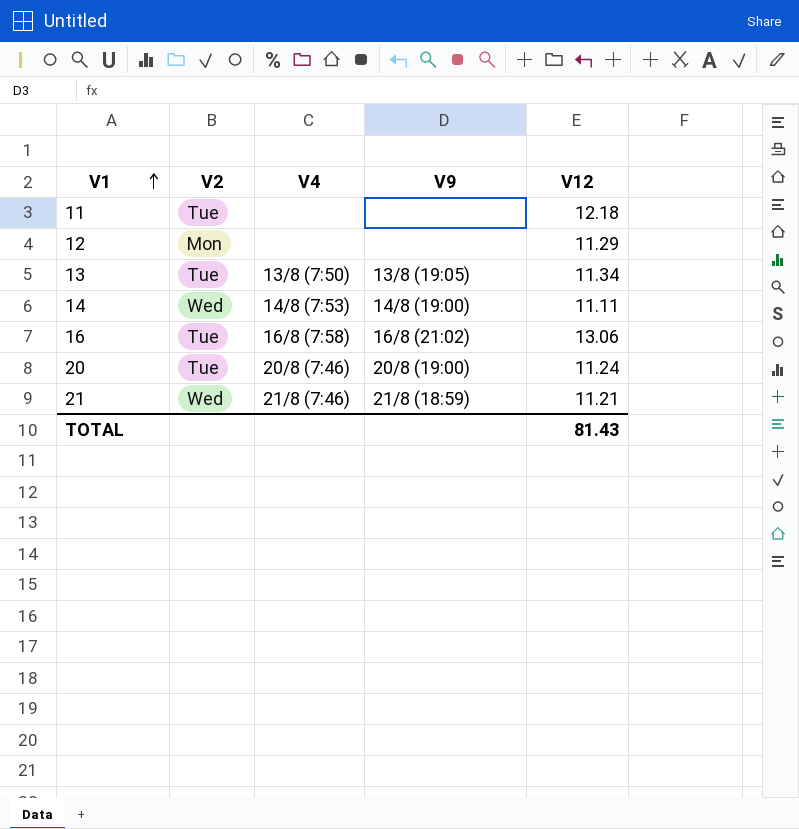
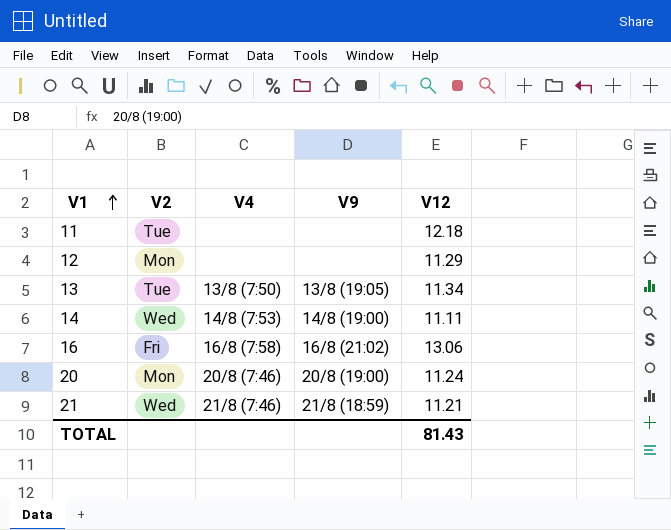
16 | V2: Tue -> Fri
20 | V2: Tue -> Mon

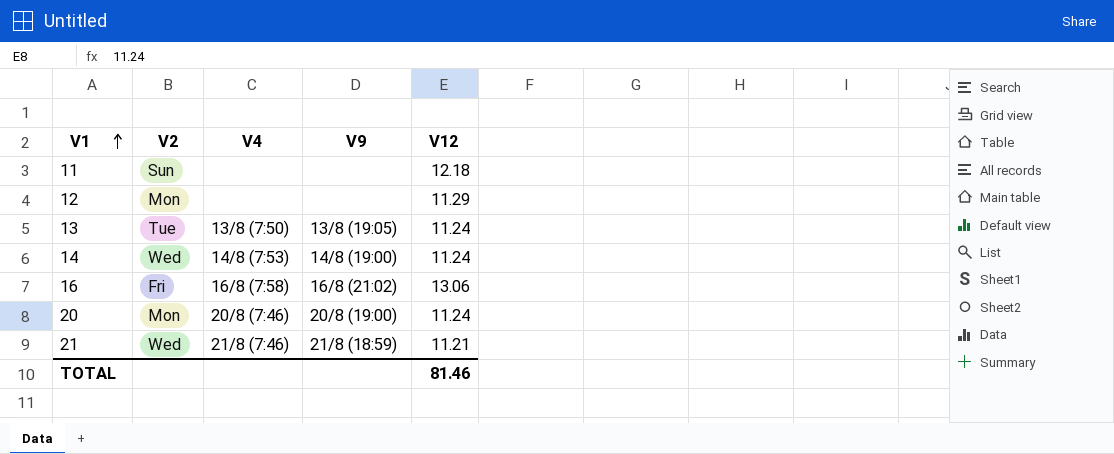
11 | V2: Tue -> Sun
13 | V12: 11.34 -> 11.24
14 | V12: 11.11 -> 11.24
TOTAL | V12: 81.43 -> 81.46

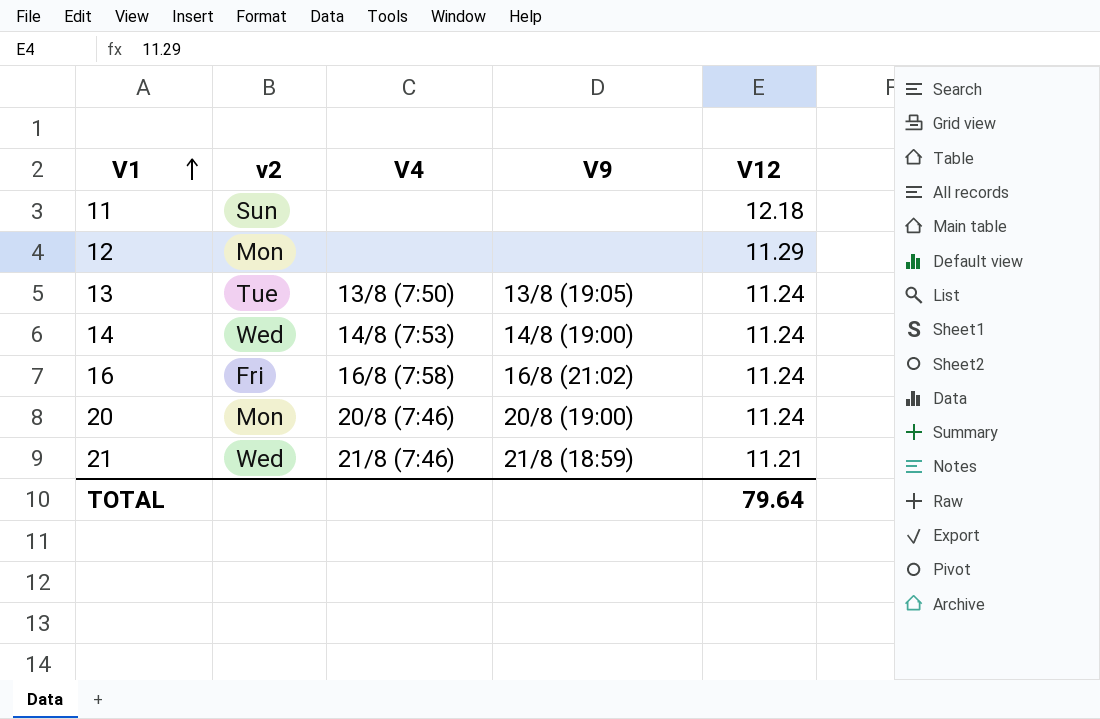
column name: V2 -> v2
16 | V12: 13.06 -> 11.24
TOTAL | V12: 81.46 -> 79.64

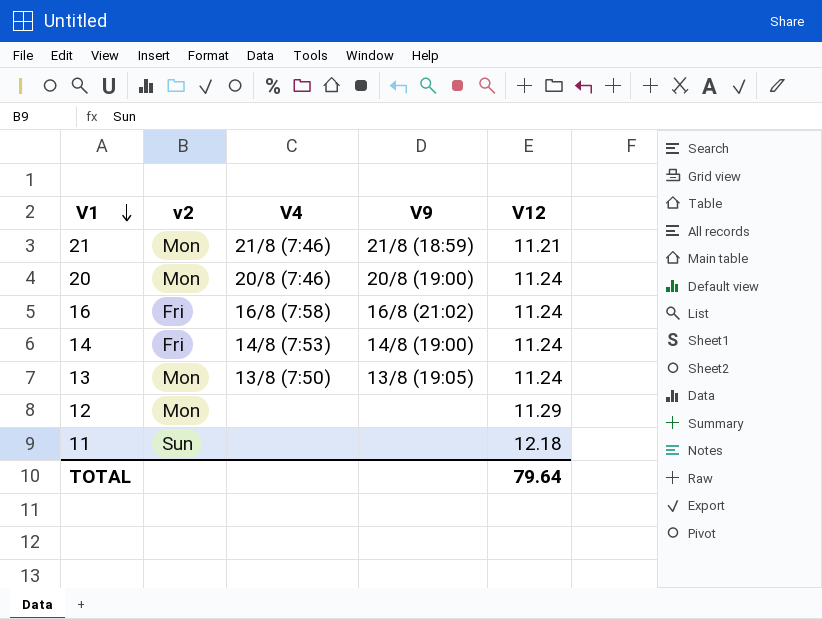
row order: V1 ascending -> V1 descending
21 | v2: Wed -> Mon
14 | v2: Wed -> Fri
13 | v2: Tue -> Mon

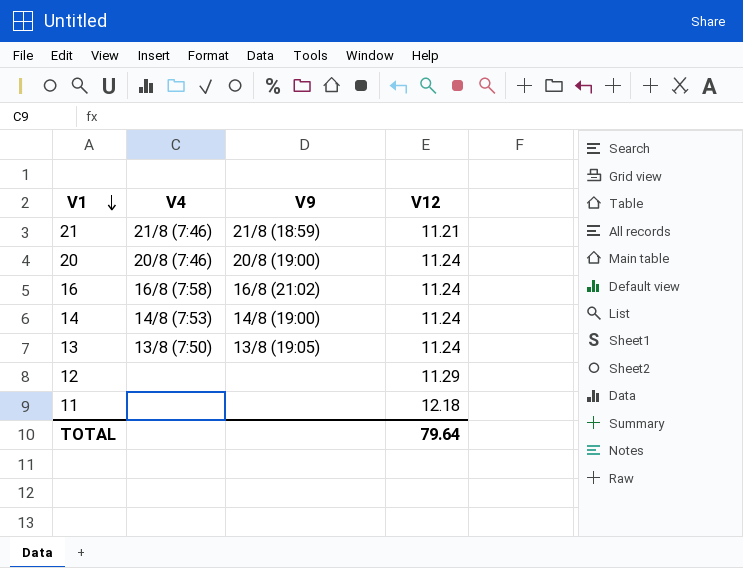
column v2 | position: 2 -> none

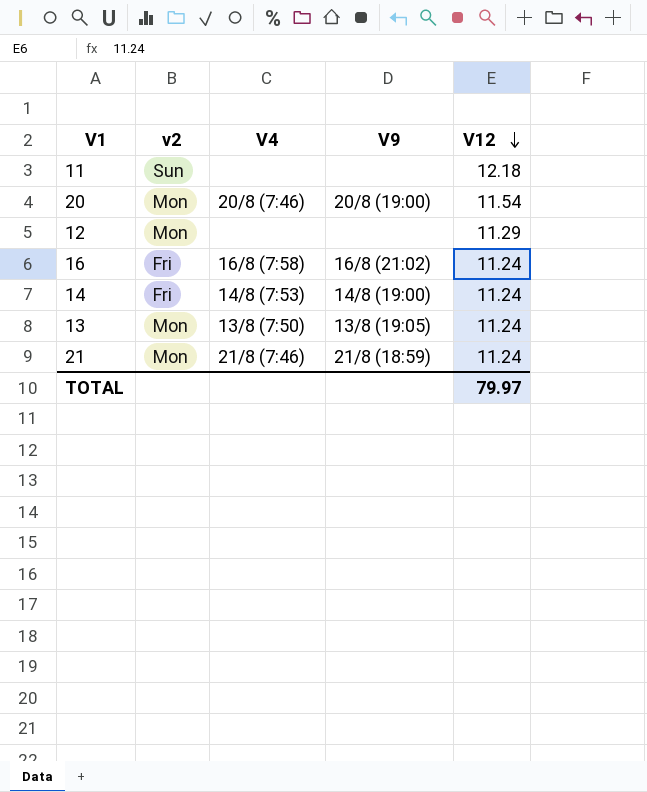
row order: V1 descending -> V12 descending
column v2 | position: none -> 2
20 | V12: 11.24 -> 11.54
21 | V12: 11.21 -> 11.24
TOTAL | V12: 79.64 -> 79.97

